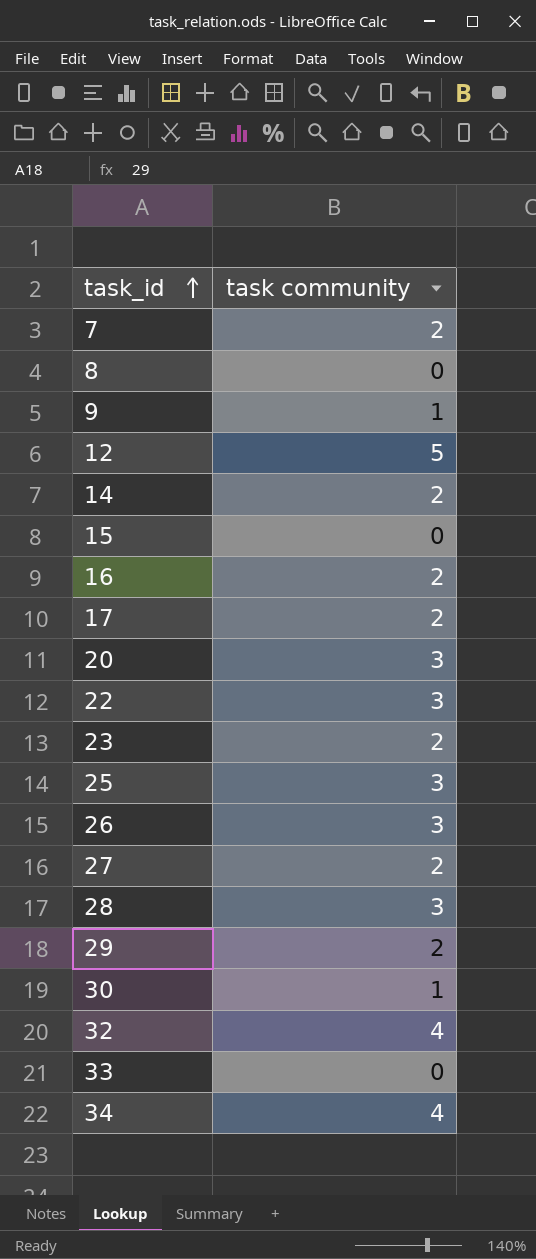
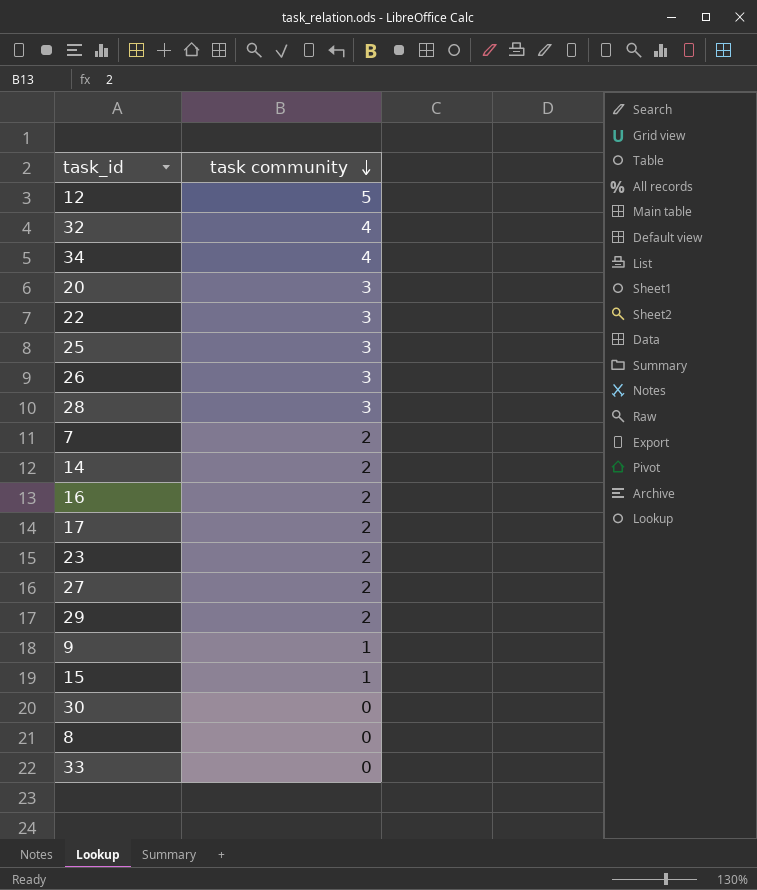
row order: task_id ascending -> task community descending
15 | task community: 0 -> 1
30 | task community: 1 -> 0

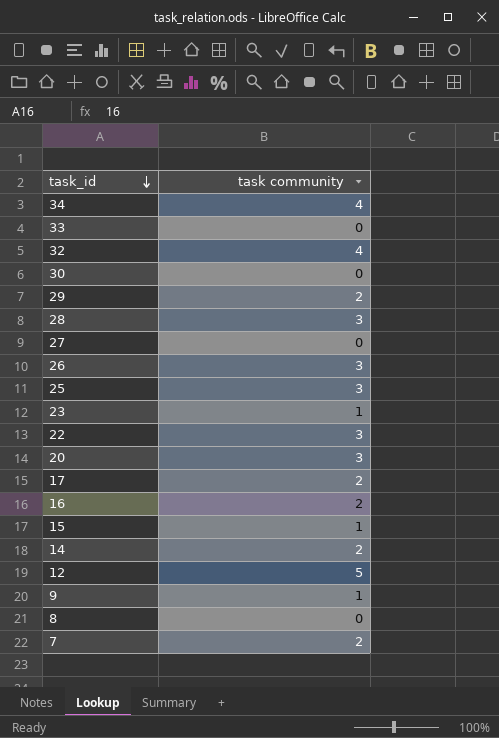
row order: task community descending -> task_id descending
27 | task community: 2 -> 0
23 | task community: 2 -> 1

